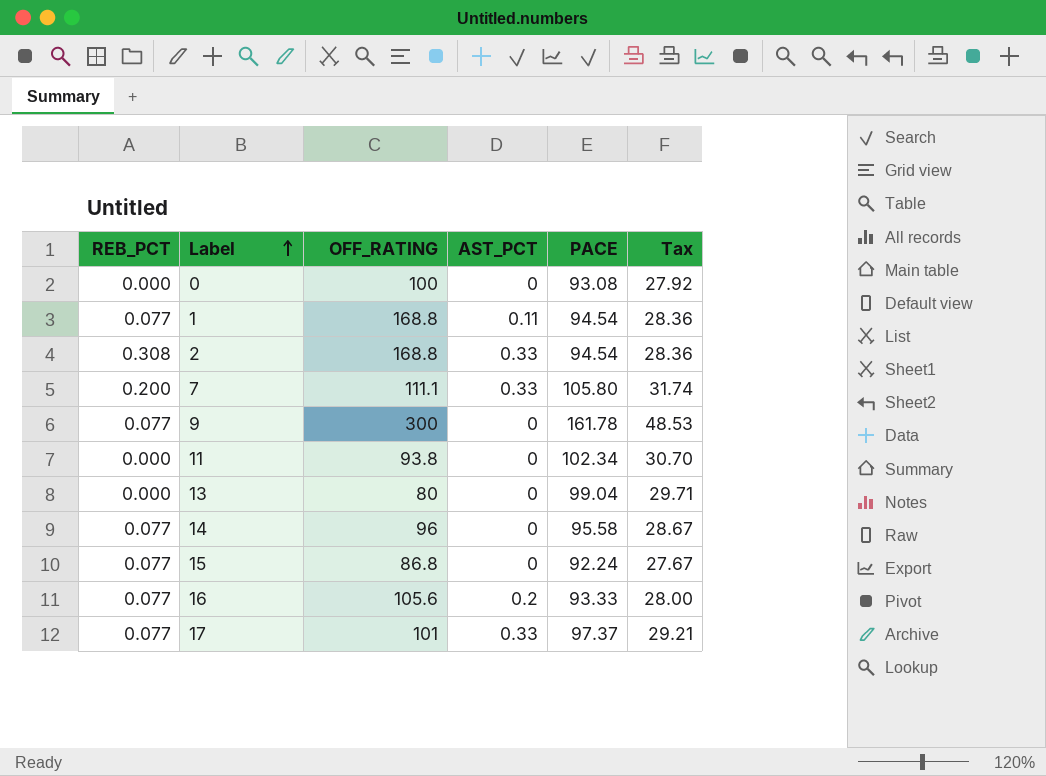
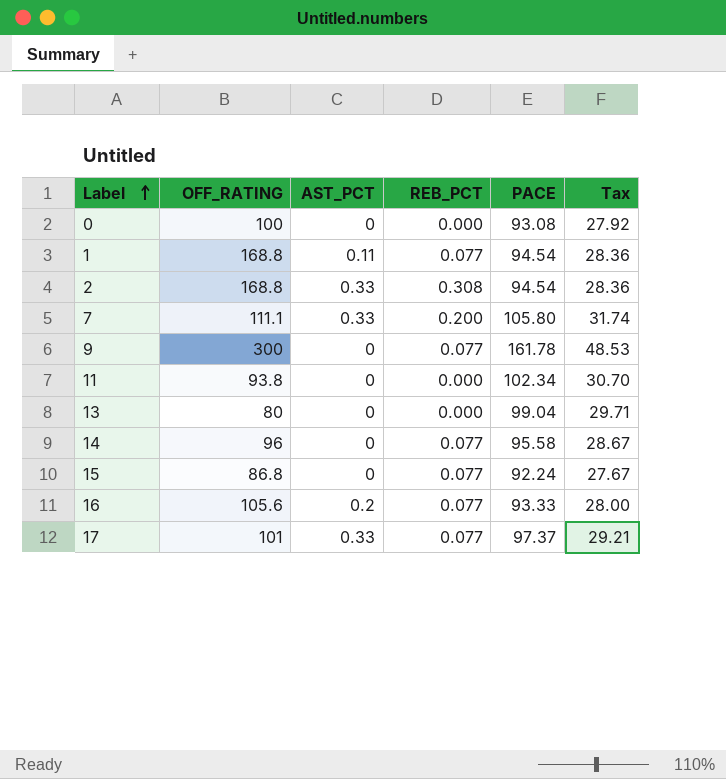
column REB_PCT | position: 1 -> 4

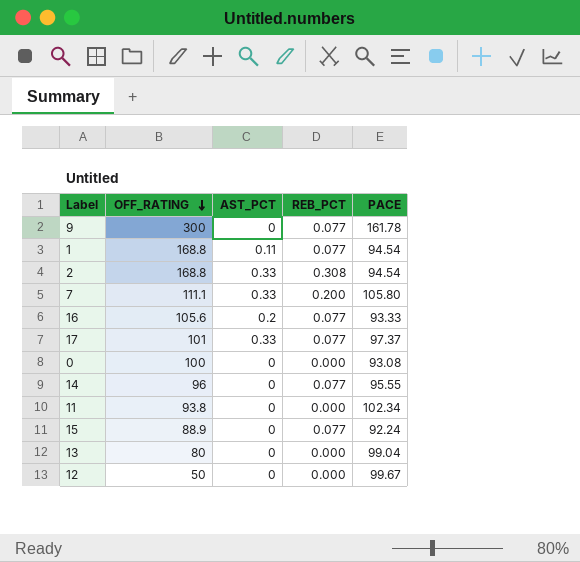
row order: Label ascending -> OFF_RATING descending
column Tax | formula: [PACE] * 0.3 -> none
14 | PACE: 95.58 -> 95.55
15 | OFF_RATING: 86.8 -> 88.9
row 12: none -> 50 | 0 | 0.000 | 99.67

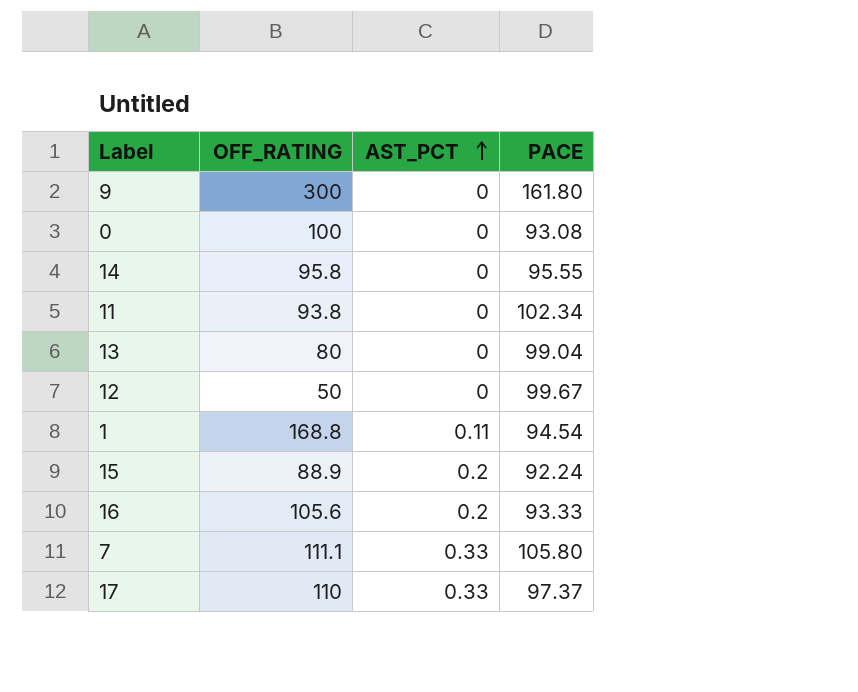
row order: OFF_RATING descending -> AST_PCT ascending
column REB_PCT | position: 4 -> none
row 2: 168.8 | 0.33 | 0.308 | 94.54 -> none
9 | PACE: 161.78 -> 161.80
14 | OFF_RATING: 96 -> 95.8
15 | AST_PCT: 0 -> 0.2
17 | OFF_RATING: 101 -> 110

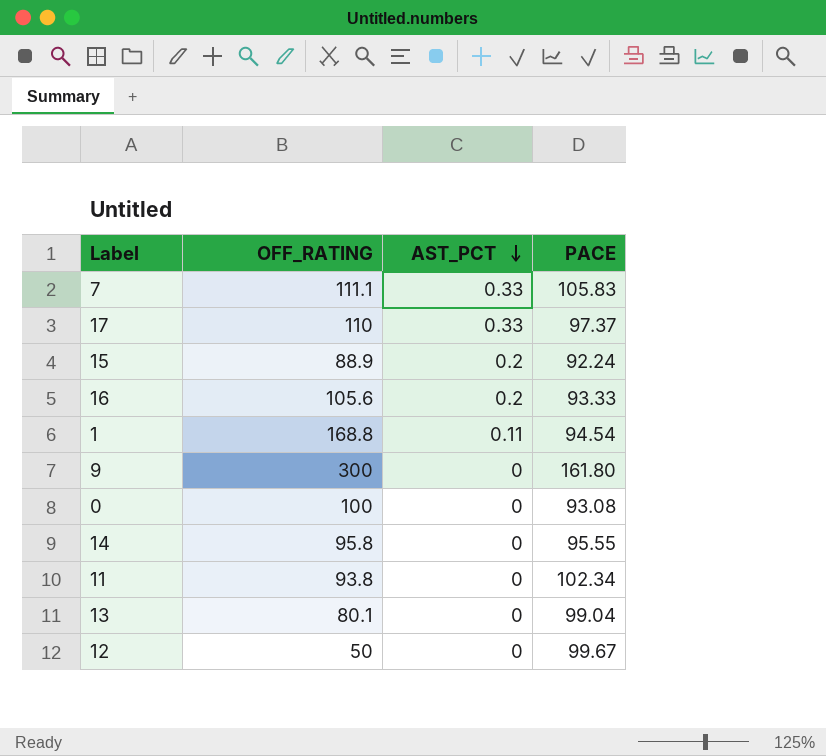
row order: AST_PCT ascending -> AST_PCT descending
7 | PACE: 105.80 -> 105.83
13 | OFF_RATING: 80 -> 80.1

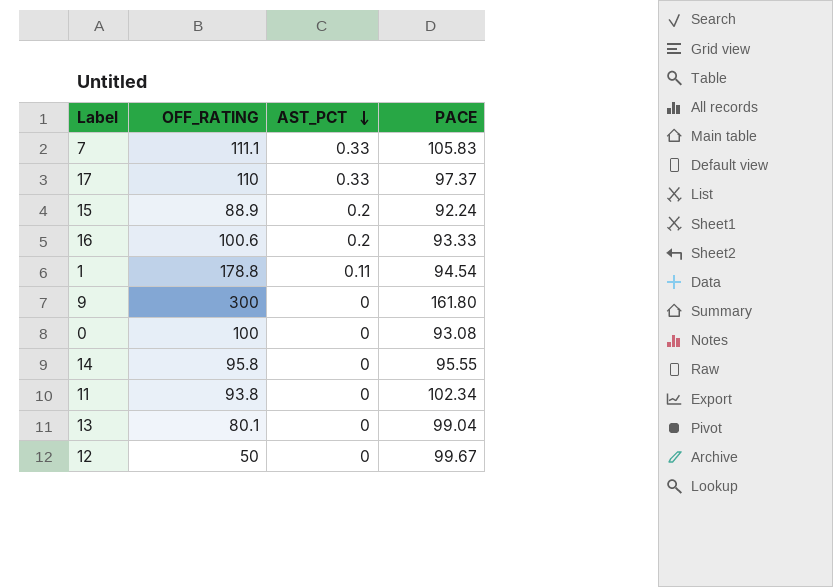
16 | OFF_RATING: 105.6 -> 100.6
1 | OFF_RATING: 168.8 -> 178.8

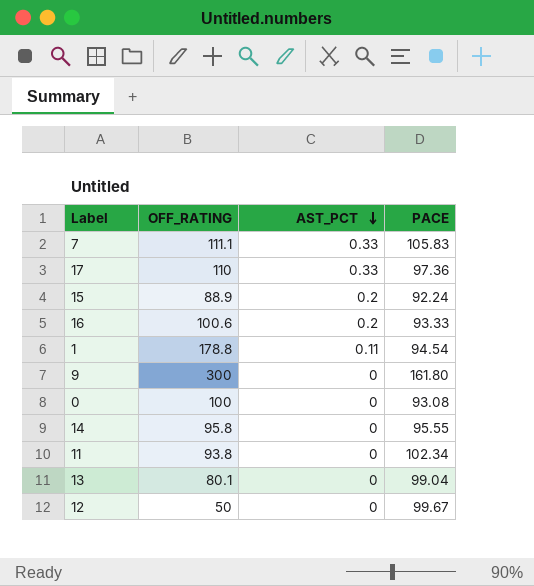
17 | PACE: 97.37 -> 97.36

